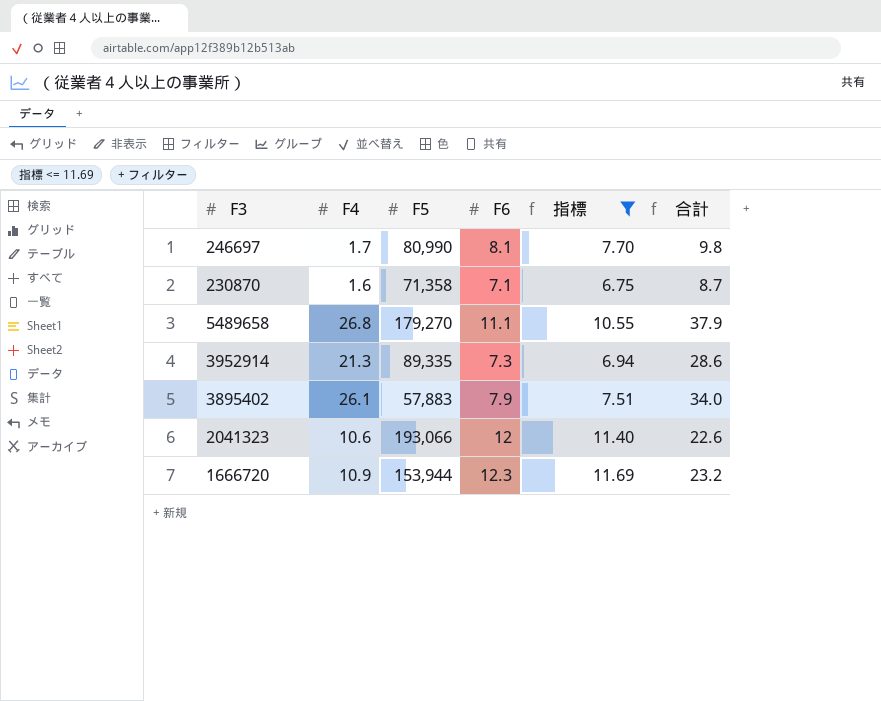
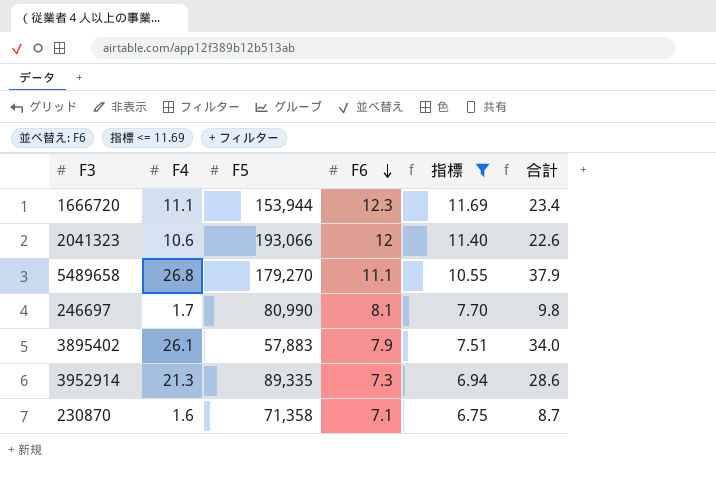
row order: none -> F6 descending
1666720 | F4: 10.9 -> 11.1
1666720 | 合計: 23.2 -> 23.4

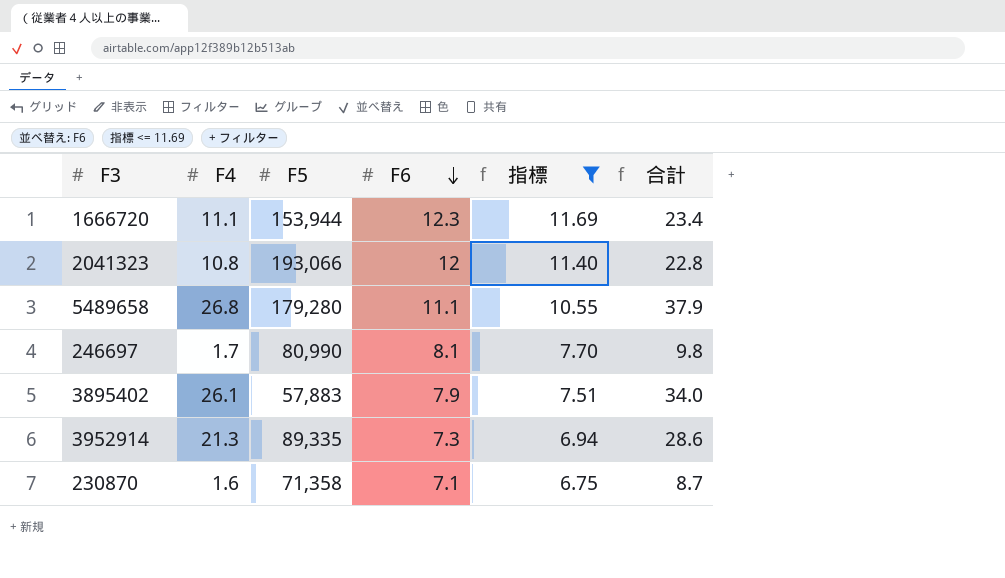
2041323 | F4: 10.6 -> 10.8
2041323 | 合計: 22.6 -> 22.8
5489658 | F5: 179,270 -> 179,280

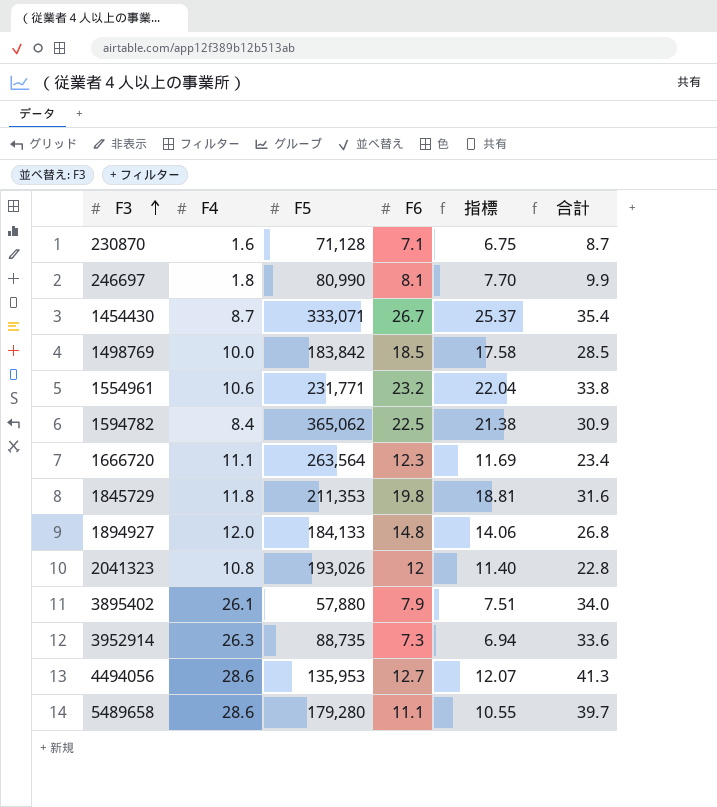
filter: 指標 <= 11.69 -> none
row order: F6 descending -> F3 ascending
230870 | F5: 71,358 -> 71,128
246697 | F4: 1.7 -> 1.8
246697 | 合計: 9.8 -> 9.9
1666720 | F5: 153,944 -> 263,564
2041323 | F5: 193,066 -> 193,026
3895402 | F5: 57,883 -> 57,880
3952914 | F4: 21.3 -> 26.3
3952914 | F5: 89,335 -> 88,735
3952914 | 合計: 28.6 -> 33.6
5489658 | F4: 26.8 -> 28.6
5489658 | 合計: 37.9 -> 39.7

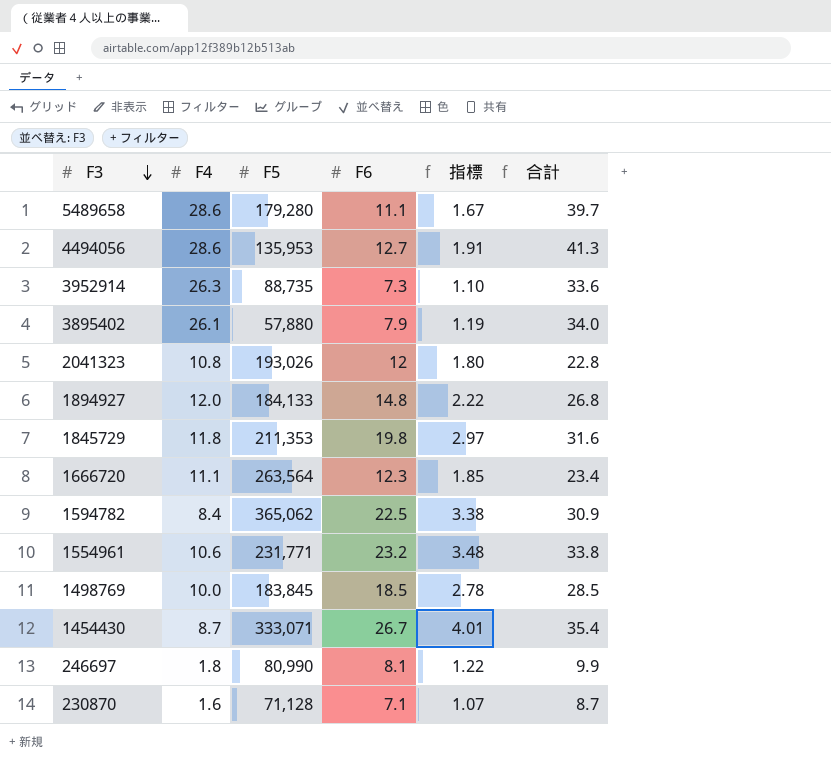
row order: F3 ascending -> F3 descending
column 指標 | formula: [F6] * 0.95 -> [F6] * 0.15
1498769 | F5: 183,842 -> 183,845

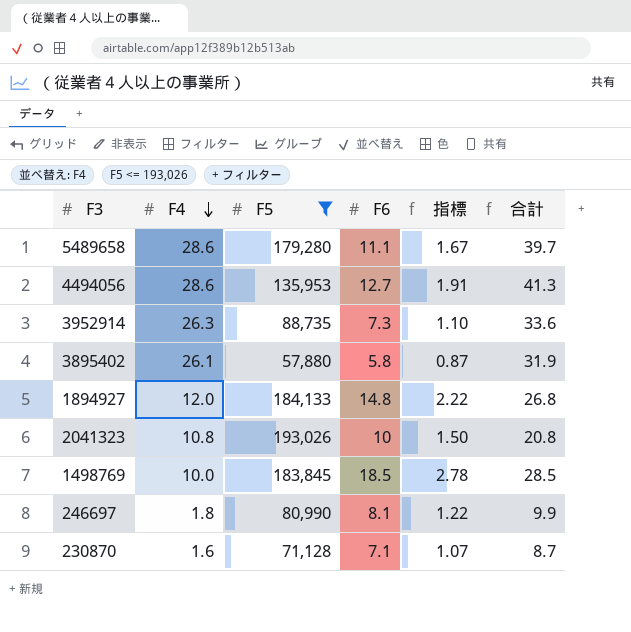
filter: none -> F5 <= 193,026
row order: F3 descending -> F4 descending
3895402 | F6: 7.9 -> 5.8
3895402 | 指標: 1.19 -> 0.87
3895402 | 合計: 34.0 -> 31.9
2041323 | F6: 12 -> 10
2041323 | 指標: 1.80 -> 1.50
2041323 | 合計: 22.8 -> 20.8

